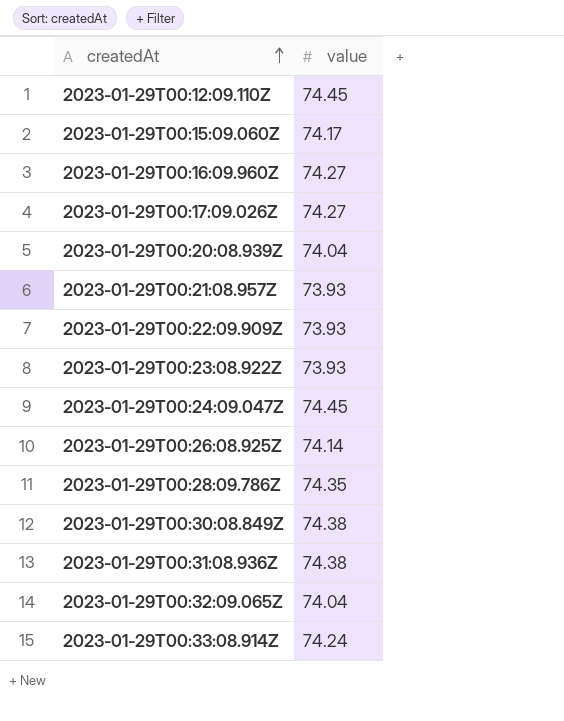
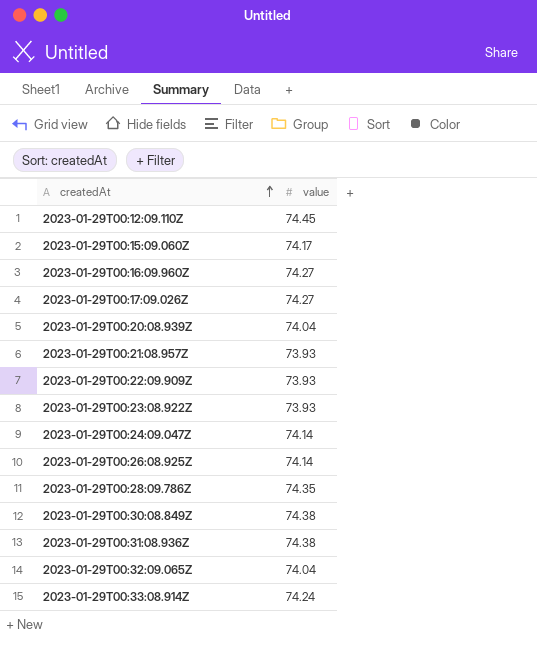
2023-01-29T00:24:09.047Z | value: 74.45 -> 74.14

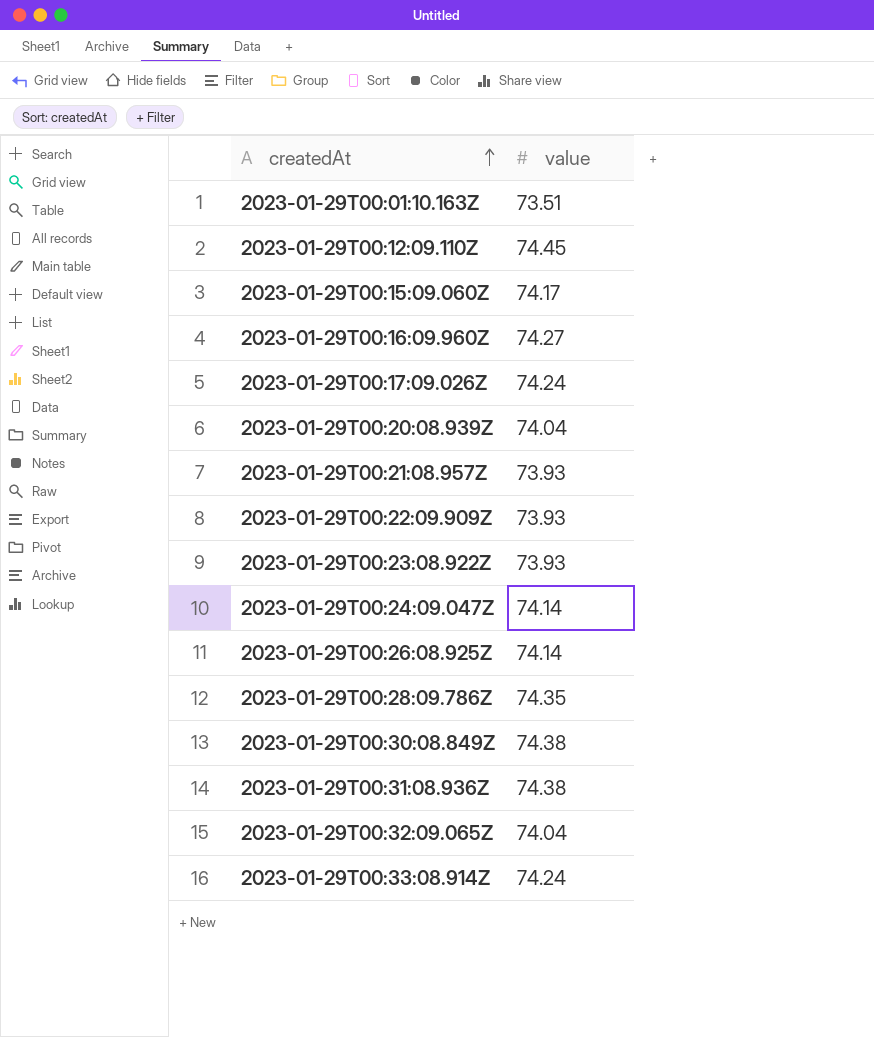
row 2023-01-29T00:01:10.163Z: none -> 73.51
2023-01-29T00:17:09.026Z | value: 74.27 -> 74.24

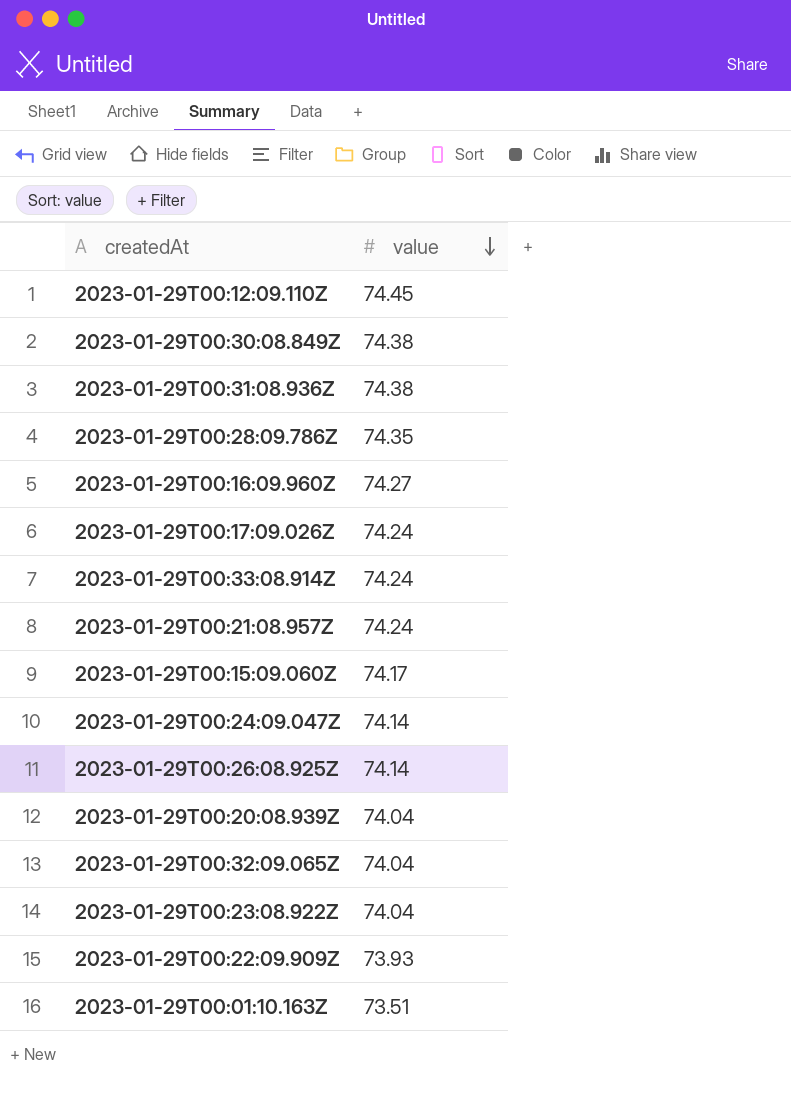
row order: createdAt ascending -> value descending
2023-01-29T00:21:08.957Z | value: 73.93 -> 74.24
2023-01-29T00:23:08.922Z | value: 73.93 -> 74.04

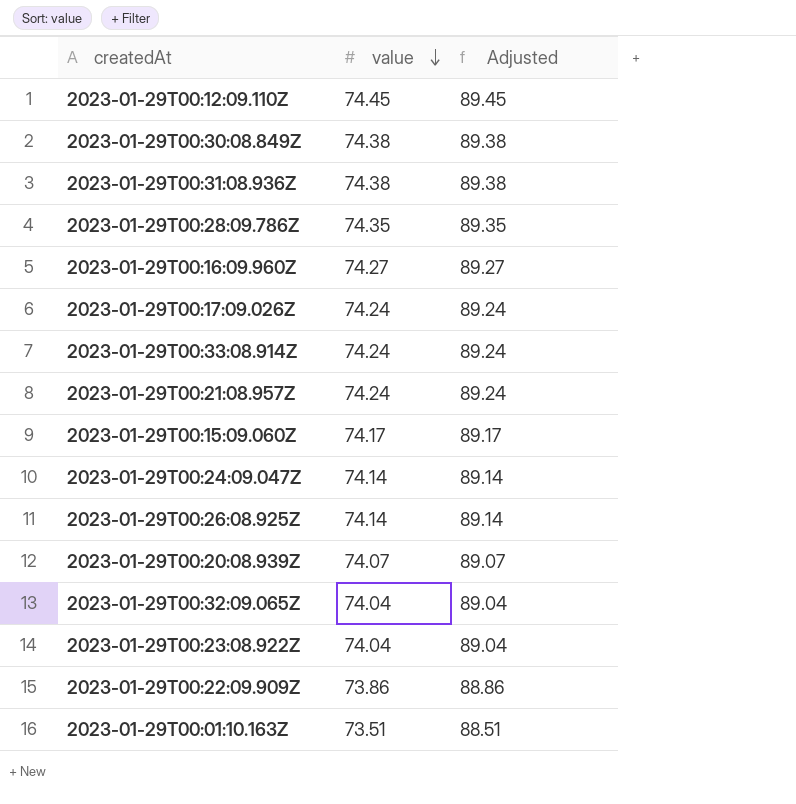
column Adjusted | formula: none -> [value] + 15
2023-01-29T00:20:08.939Z | value: 74.04 -> 74.07
2023-01-29T00:22:09.909Z | value: 73.93 -> 73.86

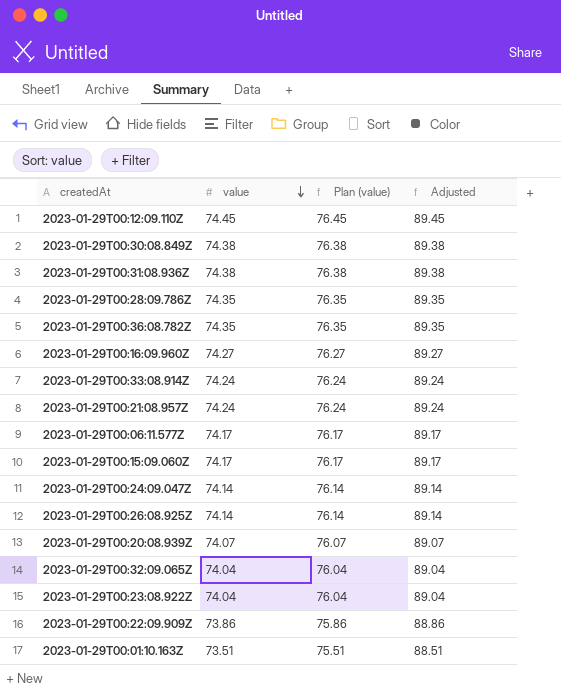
column Plan (value) | formula: none -> [value] + 2
row 2023-01-29T00:17:09.026Z: 74.24 | 89.24 -> none
row 2023-01-29T00:36:08.782Z: none -> 74.35 | 76.35 | 89.35
row 2023-01-29T00:06:11.577Z: none -> 74.17 | 76.17 | 89.17

